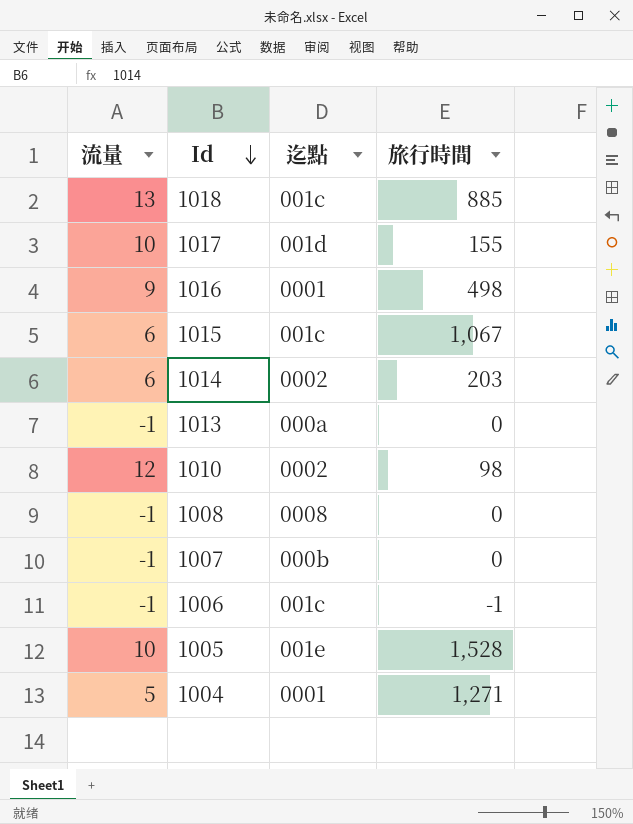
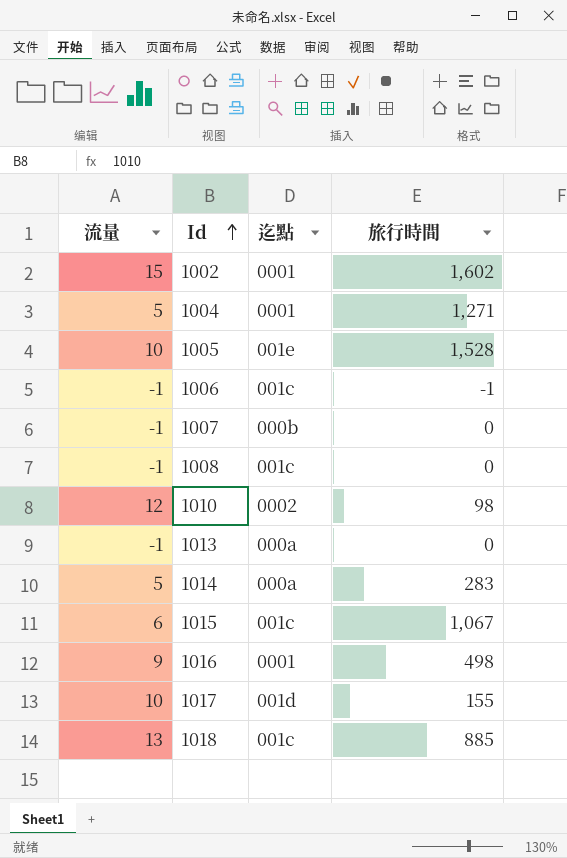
row order: Id descending -> Id ascending
row 1002: none -> 15 | 0001 | 1,602
1008 | 迄點: 0008 -> 001c
1014 | 流量: 6 -> 5
1014 | 迄點: 0002 -> 000a
1014 | 旅行時間: 203 -> 283

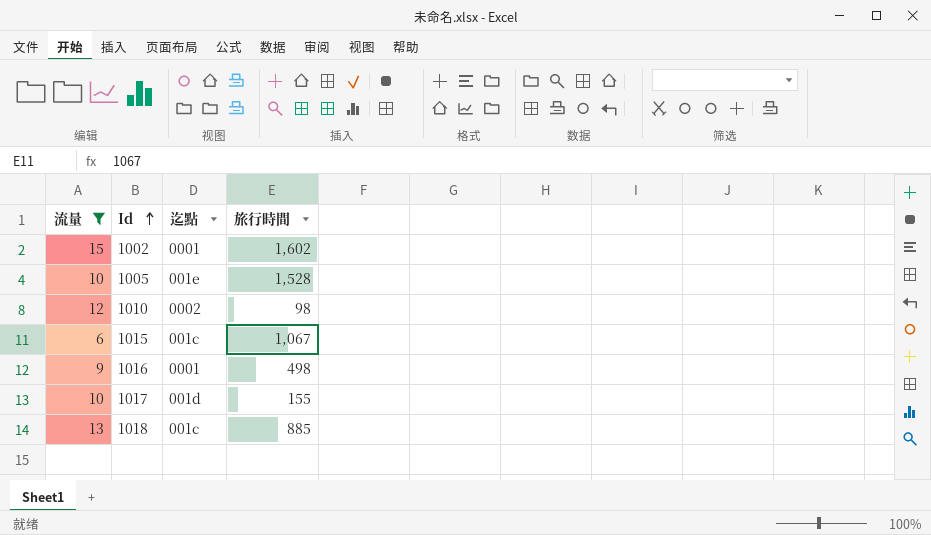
filter: none -> 流量 >= 6

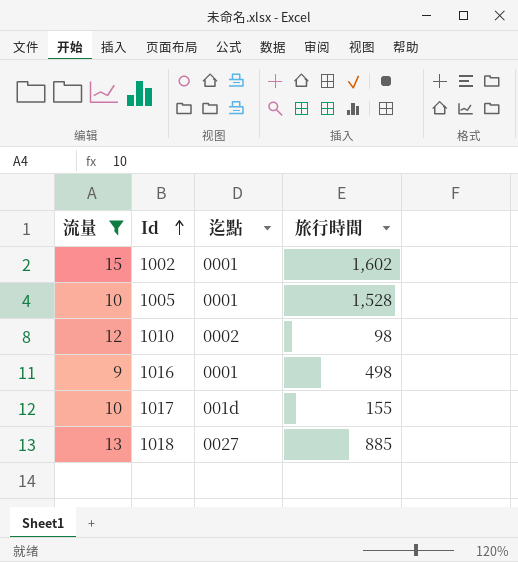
row 1015: 6 | 001c | 1,067 -> none
1005 | 迄點: 001e -> 0001
1018 | 迄點: 001c -> 0027

